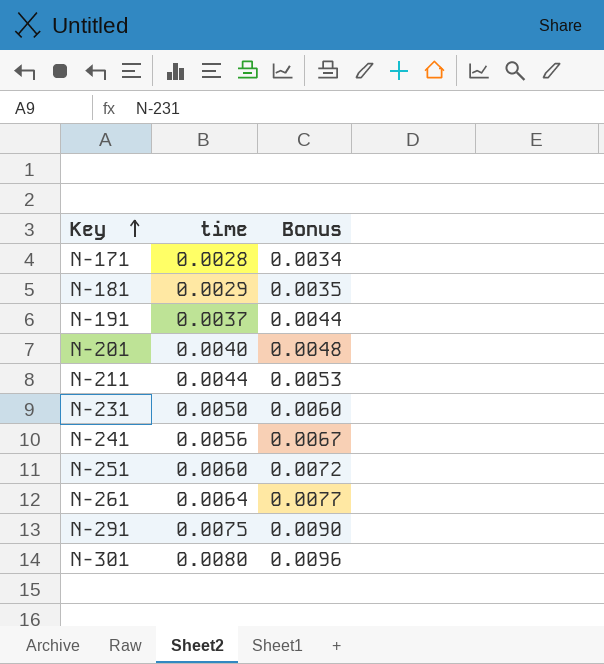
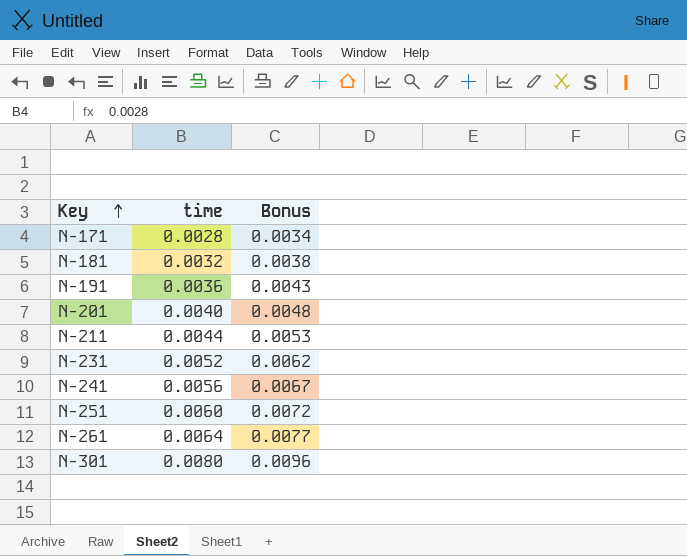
row N-291: 0.0075 | 0.0090 -> none
N-181 | time: 0.0029 -> 0.0032
N-181 | Bonus: 0.0035 -> 0.0038
N-191 | time: 0.0037 -> 0.0036
N-191 | Bonus: 0.0044 -> 0.0043
N-231 | time: 0.0050 -> 0.0052
N-231 | Bonus: 0.0060 -> 0.0062

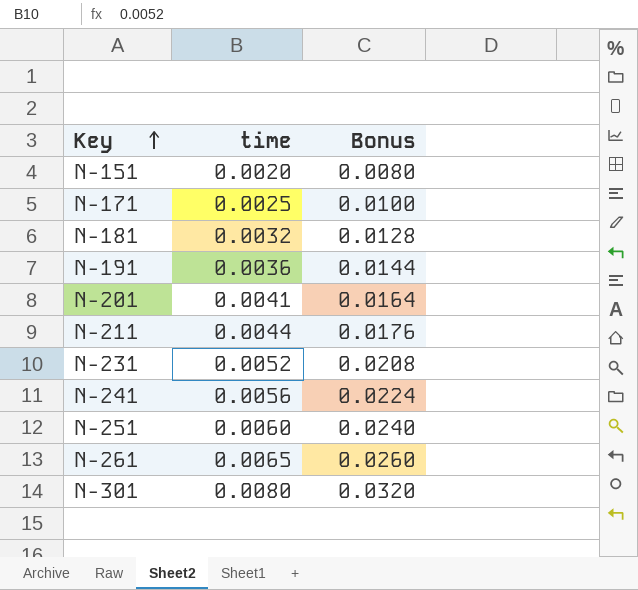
column Bonus | formula: [time] * 1.2 -> [time] * 4
row N-151: none -> 0.0020 | 0.0080
N-171 | time: 0.0028 -> 0.0025
N-201 | time: 0.0040 -> 0.0041
N-261 | time: 0.0064 -> 0.0065

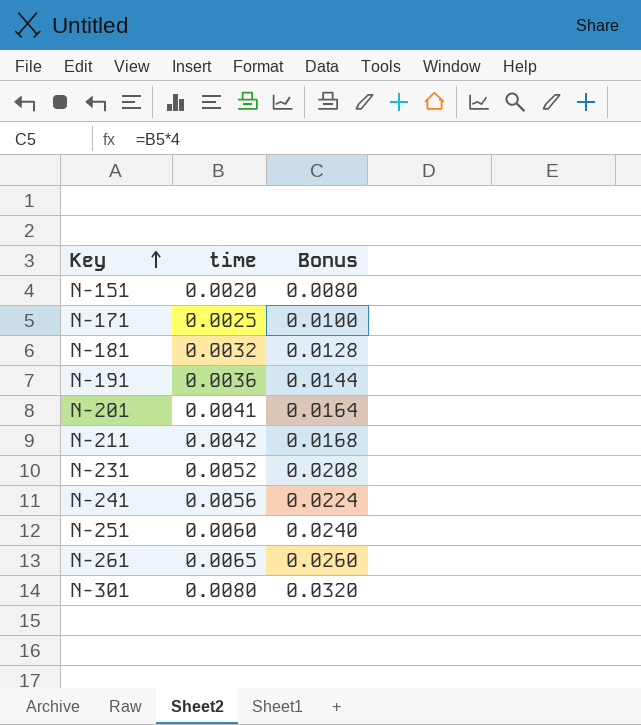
N-211 | time: 0.0044 -> 0.0042
N-211 | Bonus: 0.0176 -> 0.0168

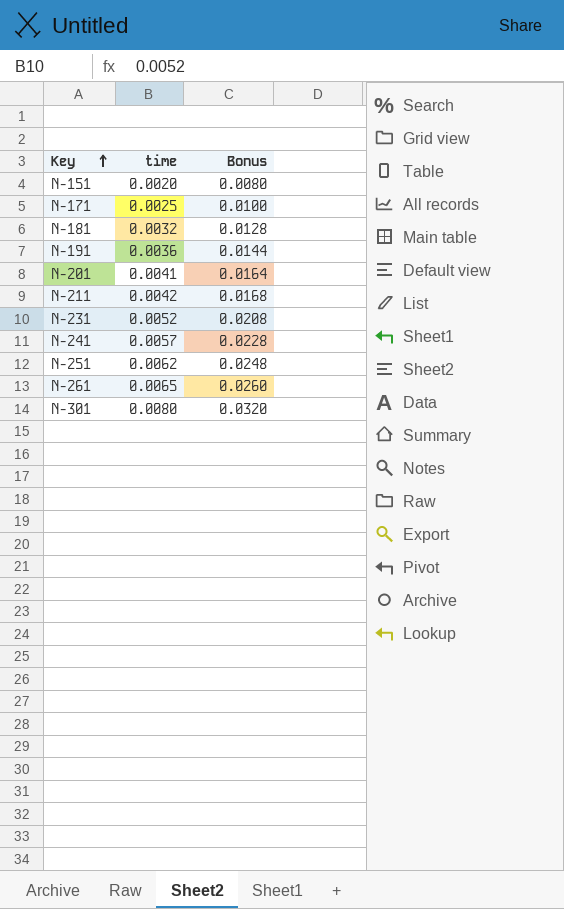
N-241 | time: 0.0056 -> 0.0057
N-241 | Bonus: 0.0224 -> 0.0228
N-251 | time: 0.0060 -> 0.0062
N-251 | Bonus: 0.0240 -> 0.0248

